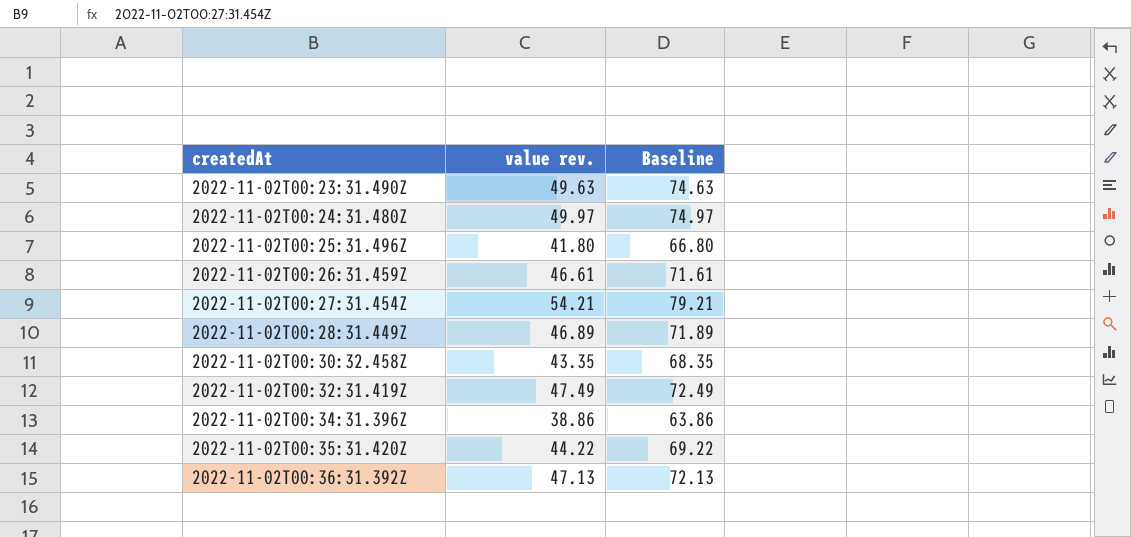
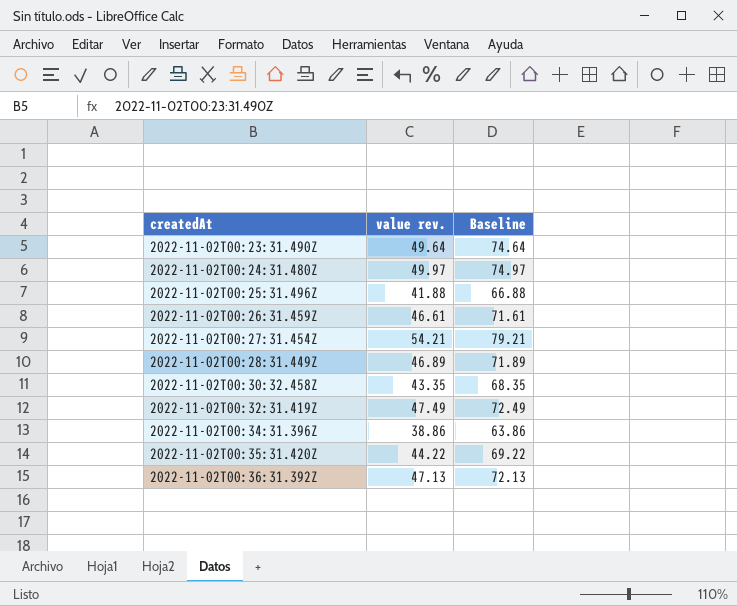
2022-11-02T00:23:31.490Z | value rev.: 49.63 -> 49.64
2022-11-02T00:23:31.490Z | Baseline: 74.63 -> 74.64
2022-11-02T00:25:31.496Z | value rev.: 41.80 -> 41.88
2022-11-02T00:25:31.496Z | Baseline: 66.80 -> 66.88

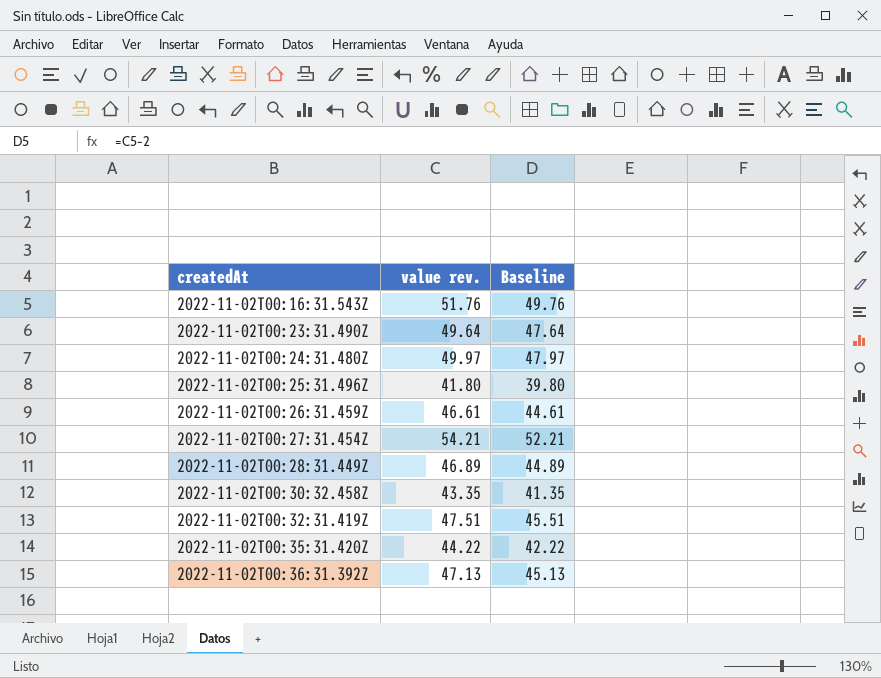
column Baseline | formula: [value rev.] + 25 -> [value rev.] - 2
row 2022-11-02T00:34:31.396Z: 38.86 | 63.86 -> none
row 2022-11-02T00:16:31.543Z: none -> 51.76 | 49.76
2022-11-02T00:25:31.496Z | value rev.: 41.88 -> 41.80
2022-11-02T00:32:31.419Z | value rev.: 47.49 -> 47.51

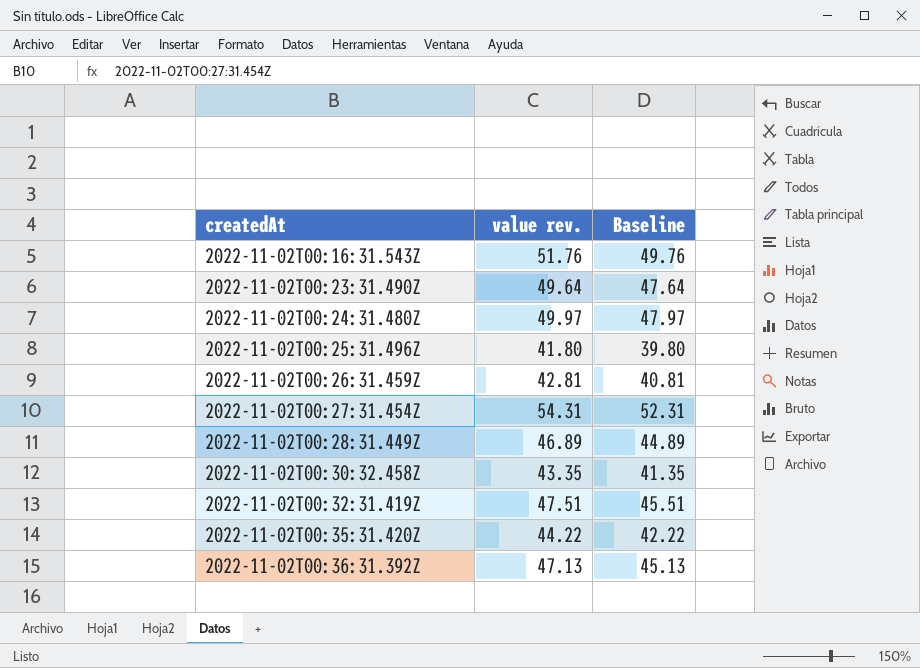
2022-11-02T00:26:31.459Z | value rev.: 46.61 -> 42.81
2022-11-02T00:26:31.459Z | Baseline: 44.61 -> 40.81
2022-11-02T00:27:31.454Z | value rev.: 54.21 -> 54.31
2022-11-02T00:27:31.454Z | Baseline: 52.21 -> 52.31

